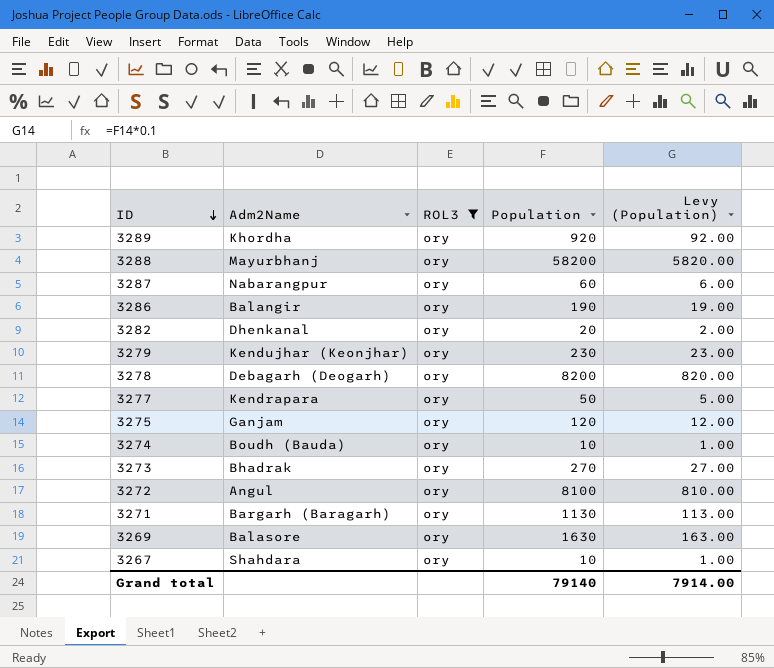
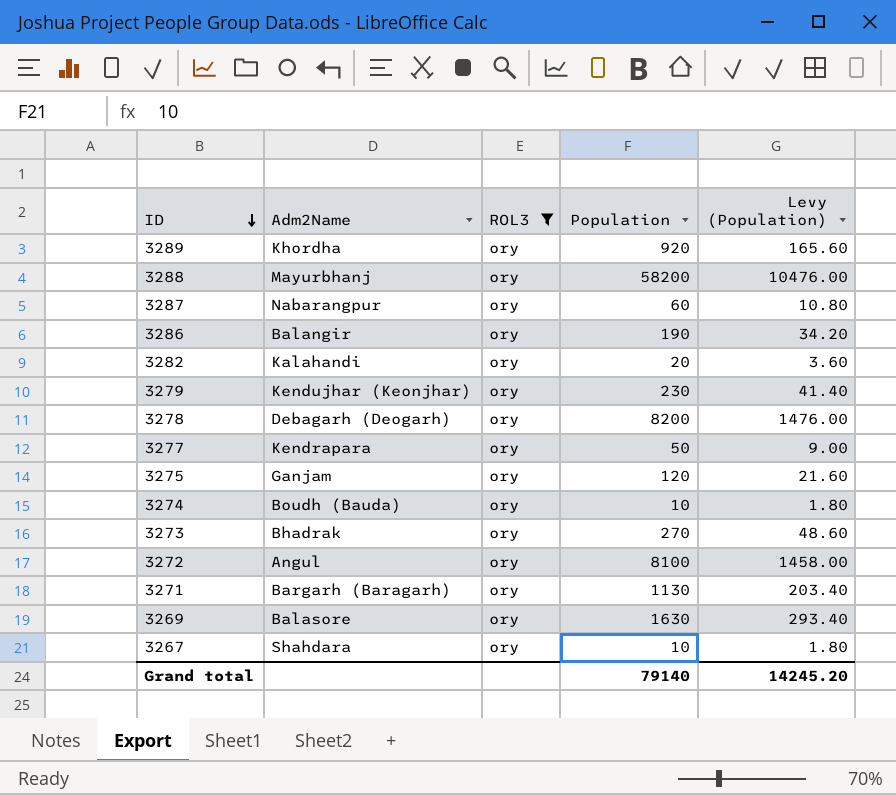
column Levy (Population) | formula: [Population] * 0.1 -> [Population] * 0.18
3282 | Adm2Name: Dhenkanal -> Kalahandi
Grand total | Levy (Population): 7914.00 -> 14245.20

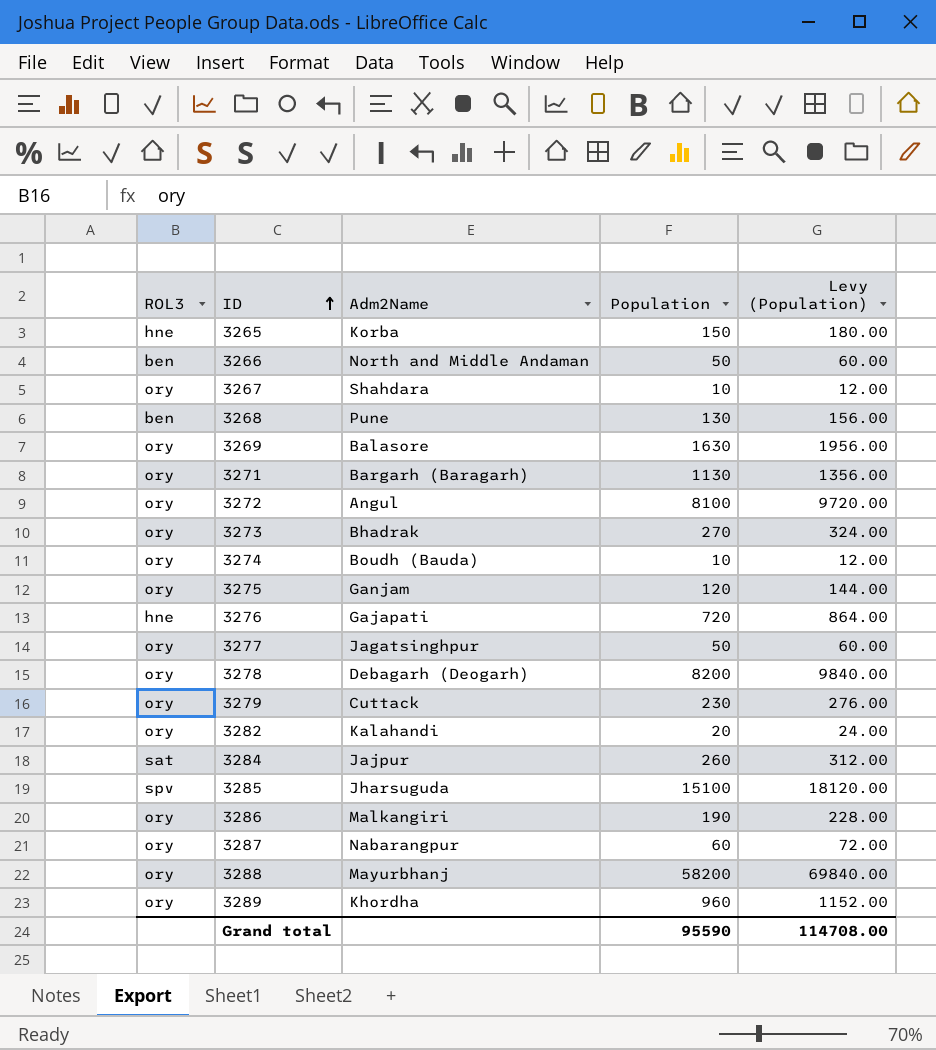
filter: ROL3 = ory -> none
row order: ID descending -> ID ascending
column ROL3 | position: 3 -> 1
column Levy (Population) | formula: [Population] * 0.18 -> [Population] * 1.2
3277 | Adm2Name: Kendrapara -> Jagatsinghpur
3279 | Adm2Name: Kendujhar (Keonjhar) -> Cuttack
3286 | Adm2Name: Balangir -> Malkangiri
3289 | Population: 920 -> 960
Grand total | Population: 79140 -> 95590
Grand total | Levy (Population): 14245.20 -> 114708.00

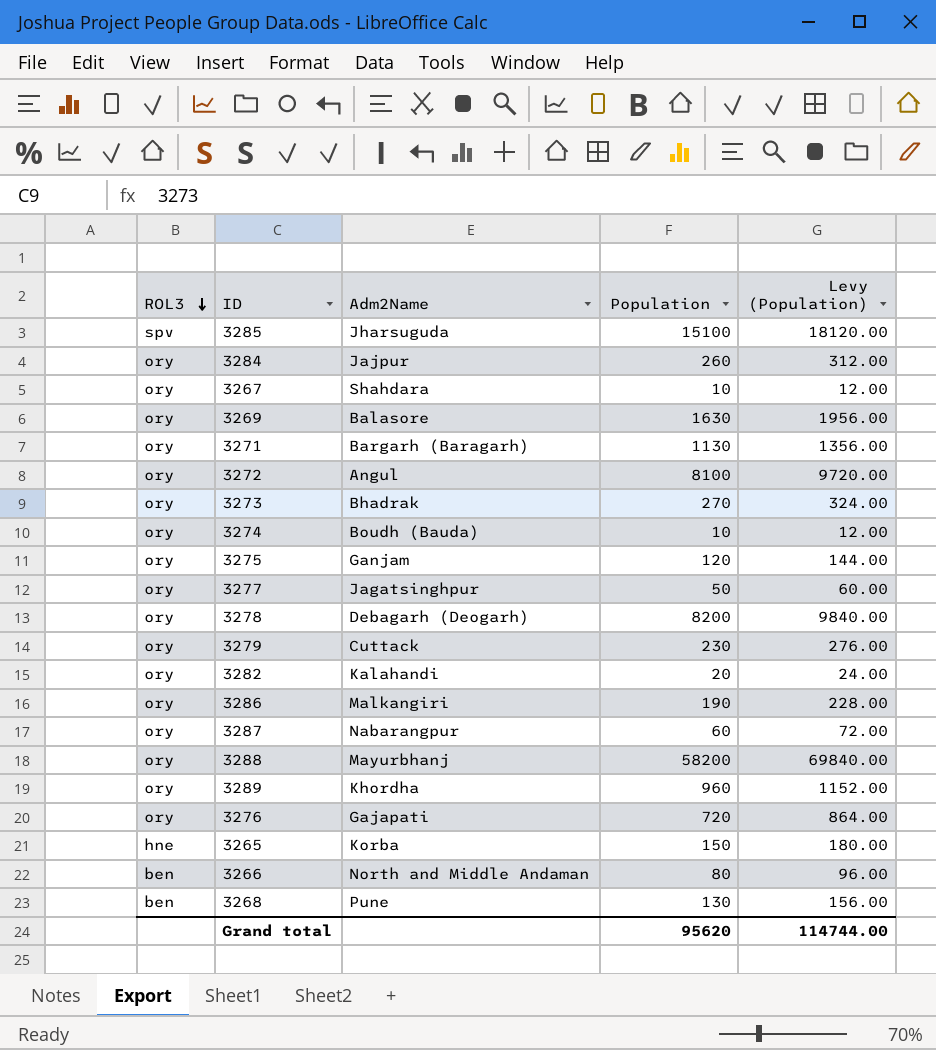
row order: ID ascending -> ROL3 descending
3284 | ROL3: sat -> ory
3276 | ROL3: hne -> ory
3266 | Population: 50 -> 80
3266 | Levy (Population): 60.00 -> 96.00
Grand total | Population: 95590 -> 95620
Grand total | Levy (Population): 114708.00 -> 114744.00

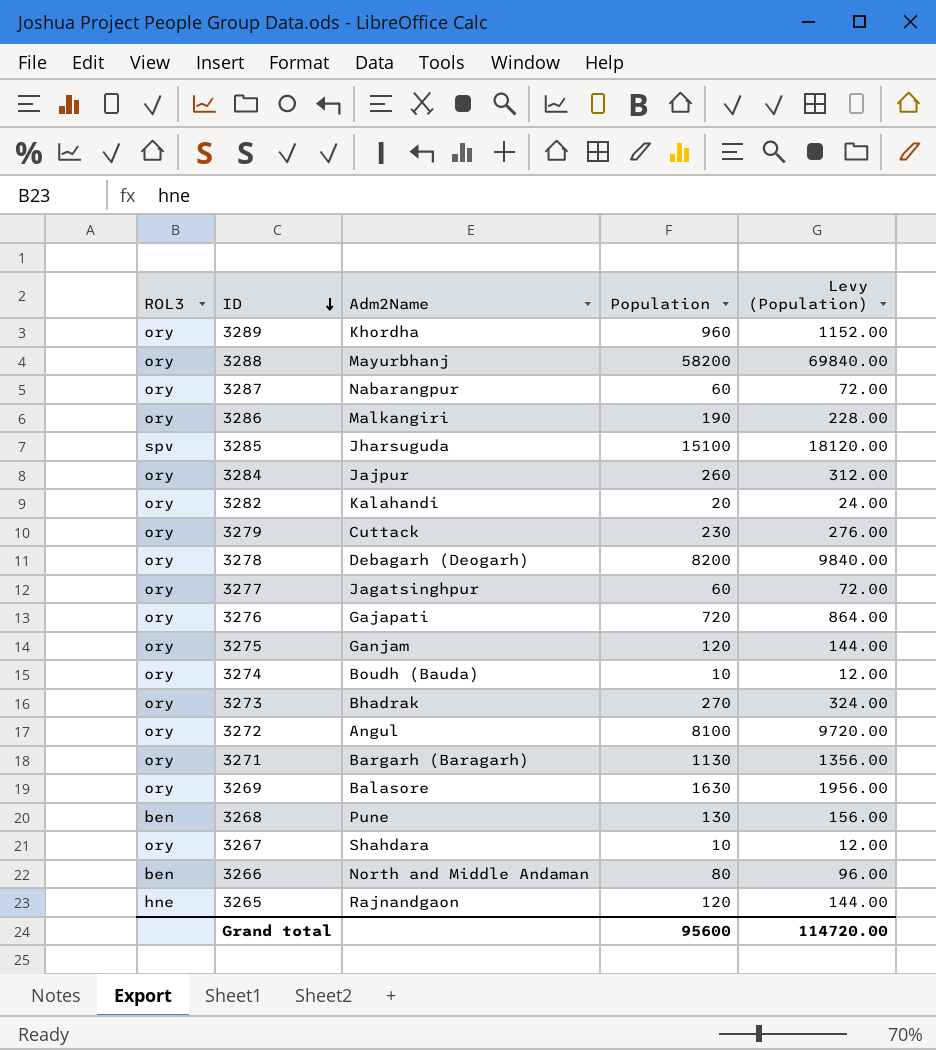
row order: ROL3 descending -> ID descending
3277 | Population: 50 -> 60
3277 | Levy (Population): 60.00 -> 72.00
3265 | Adm2Name: Korba -> Rajnandgaon
3265 | Population: 150 -> 120
3265 | Levy (Population): 180.00 -> 144.00
Grand total | Population: 95620 -> 95600
Grand total | Levy (Population): 114744.00 -> 114720.00

